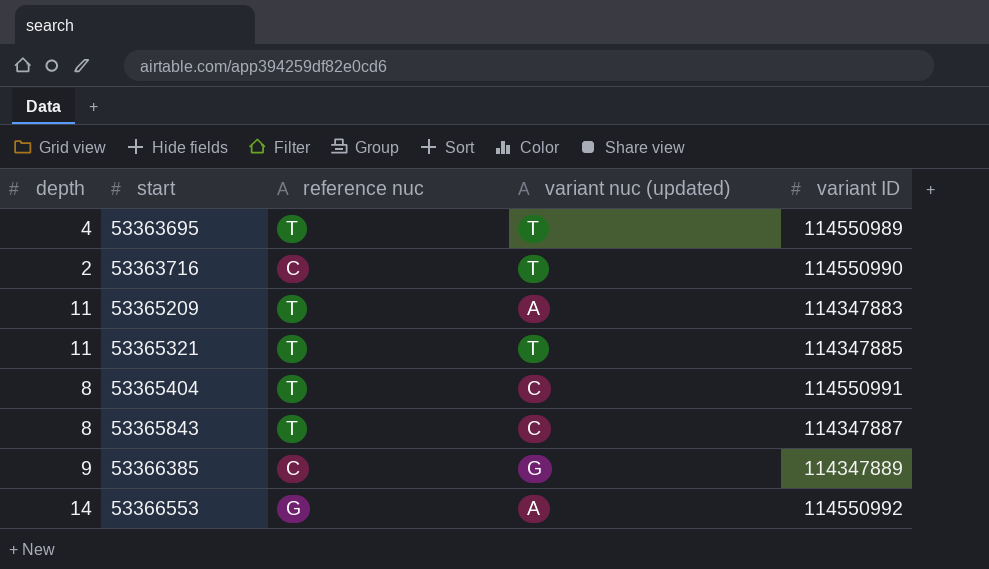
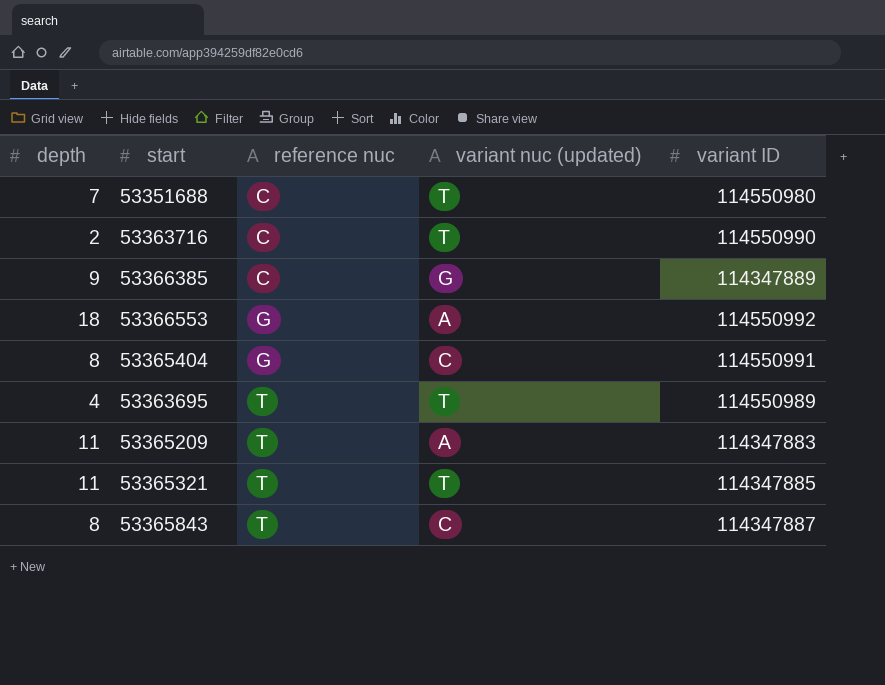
row order: start ascending -> reference nuc ascending
row 53351688: none -> 7 | C | T | 114550980
53366553 | depth: 14 -> 18
53365404 | reference nuc: T -> G

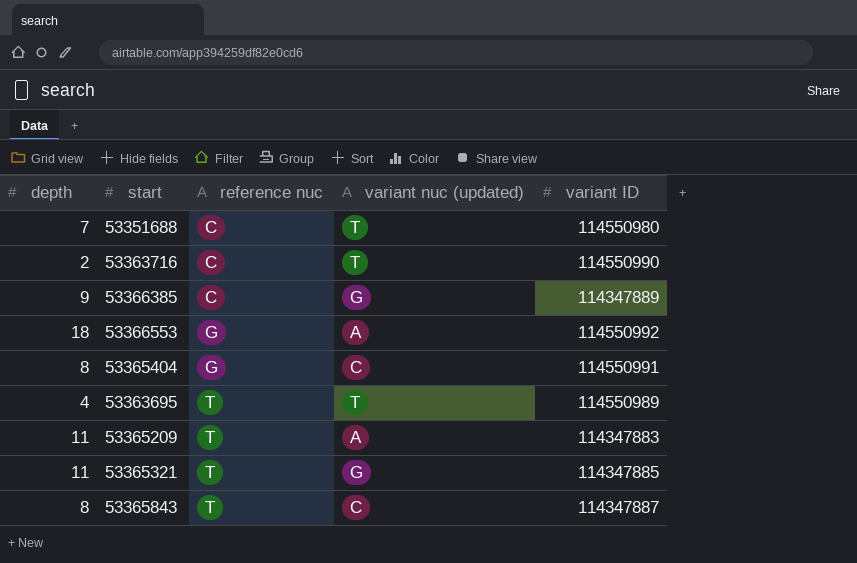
53365321 | variant nuc (updated): T -> G

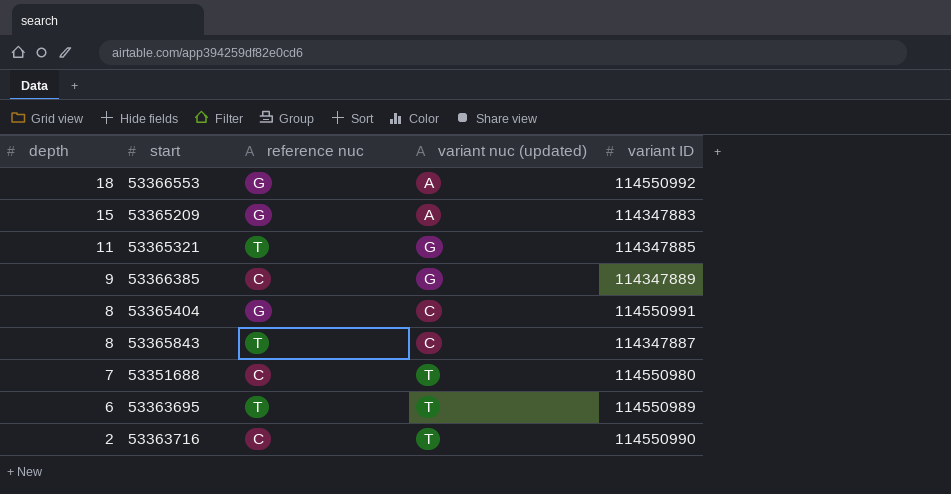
row order: reference nuc ascending -> depth descending
53365209 | depth: 11 -> 15
53365209 | reference nuc: T -> G
53363695 | depth: 4 -> 6

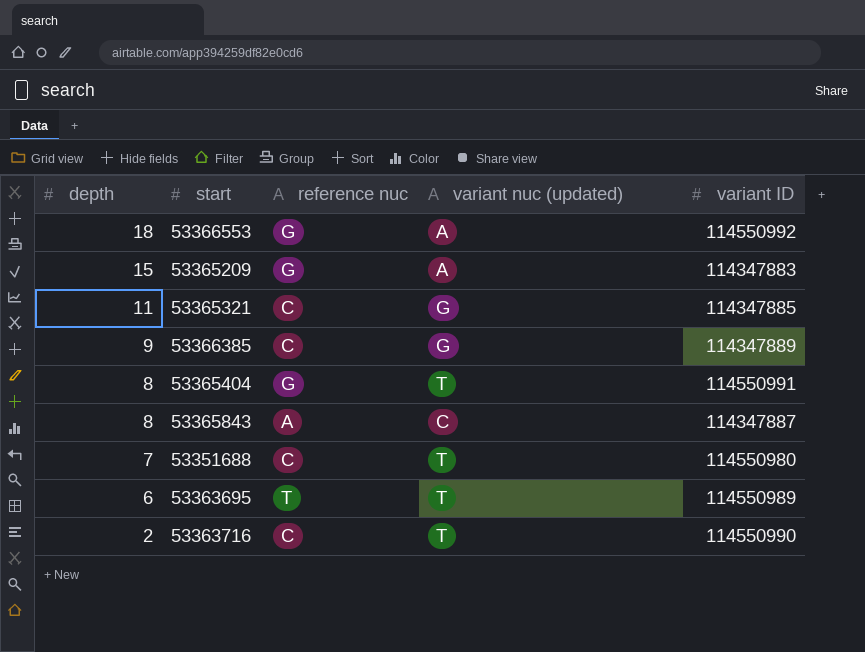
53365321 | reference nuc: T -> C
53365404 | variant nuc (updated): C -> T
53365843 | reference nuc: T -> A

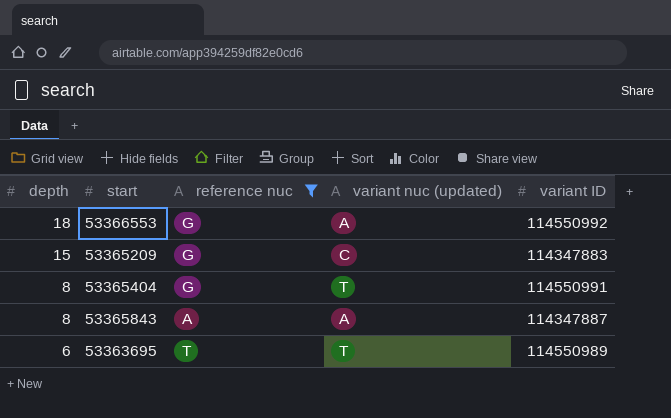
filter: none -> reference nuc != C
53365209 | variant nuc (updated): A -> C
53365843 | variant nuc (updated): C -> A

